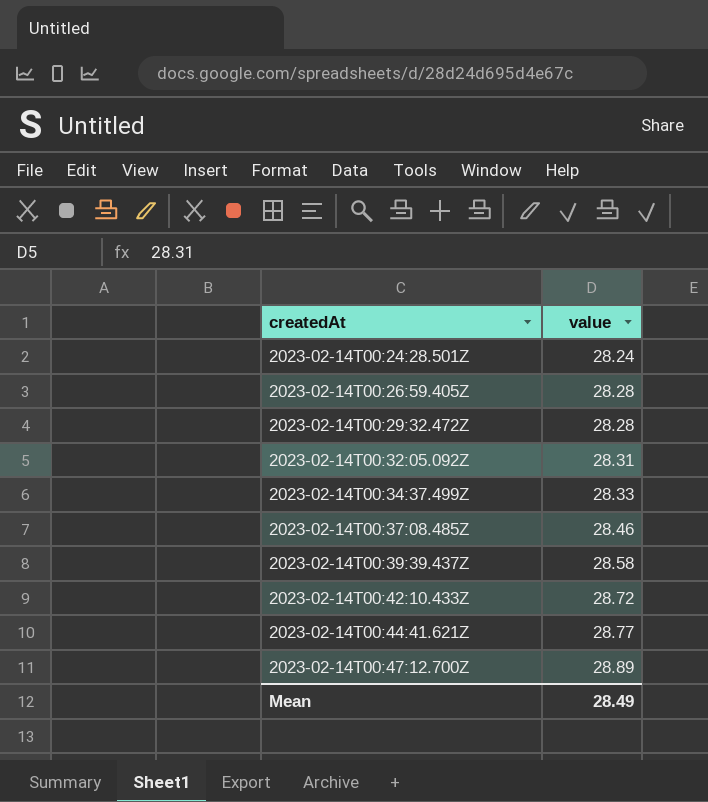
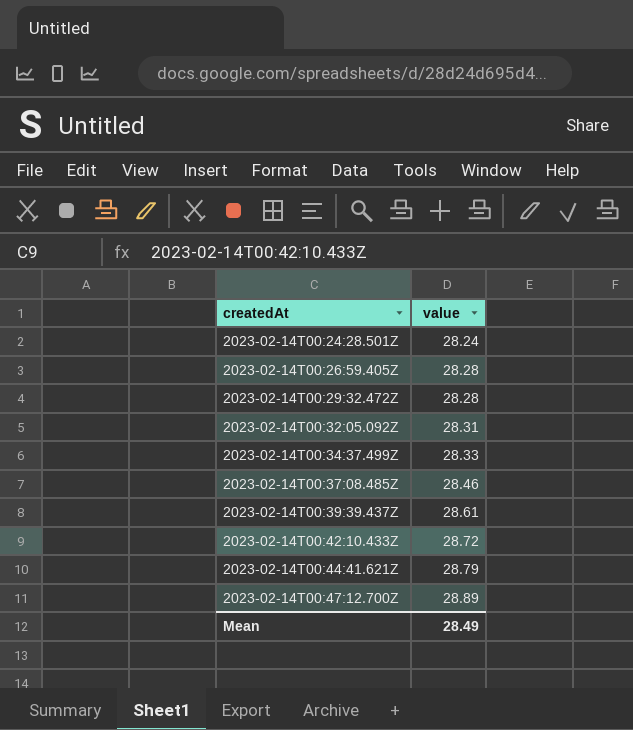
2023-02-14T00:39:39.437Z | value: 28.58 -> 28.61
2023-02-14T00:44:41.621Z | value: 28.77 -> 28.79

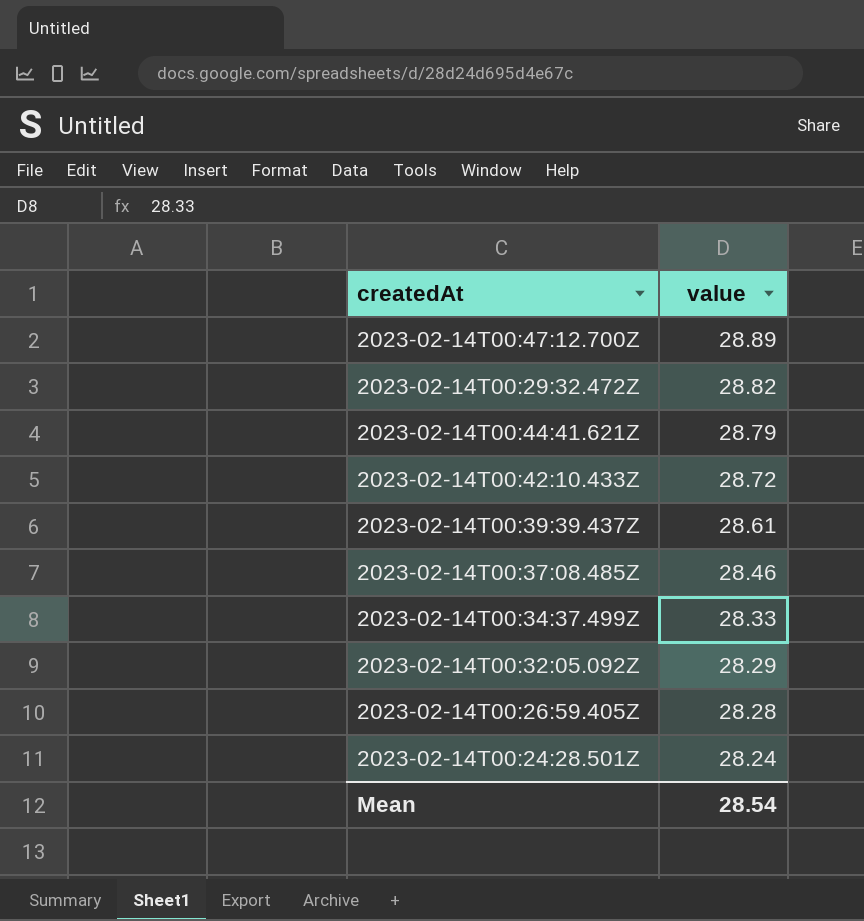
row order: createdAt ascending -> value descending
2023-02-14T00:29:32.472Z | value: 28.28 -> 28.82
2023-02-14T00:32:05.092Z | value: 28.31 -> 28.29
Mean | value: 28.49 -> 28.54

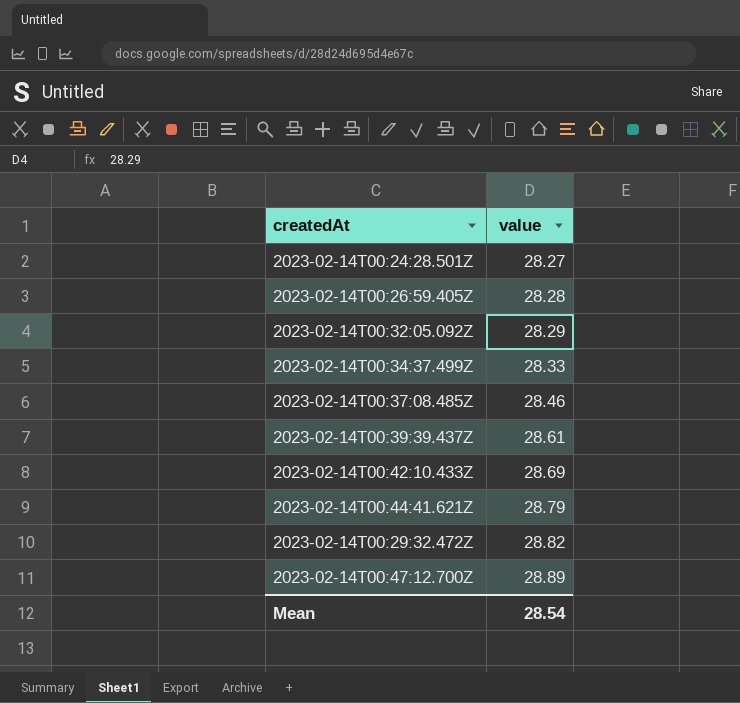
row order: value descending -> value ascending
2023-02-14T00:24:28.501Z | value: 28.24 -> 28.27
2023-02-14T00:42:10.433Z | value: 28.72 -> 28.69

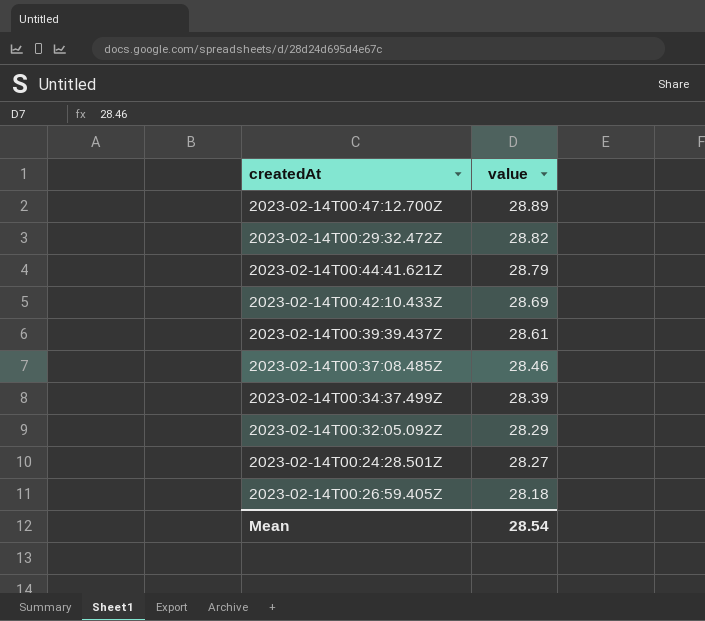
row order: value ascending -> value descending
2023-02-14T00:34:37.499Z | value: 28.33 -> 28.39
2023-02-14T00:26:59.405Z | value: 28.28 -> 28.18

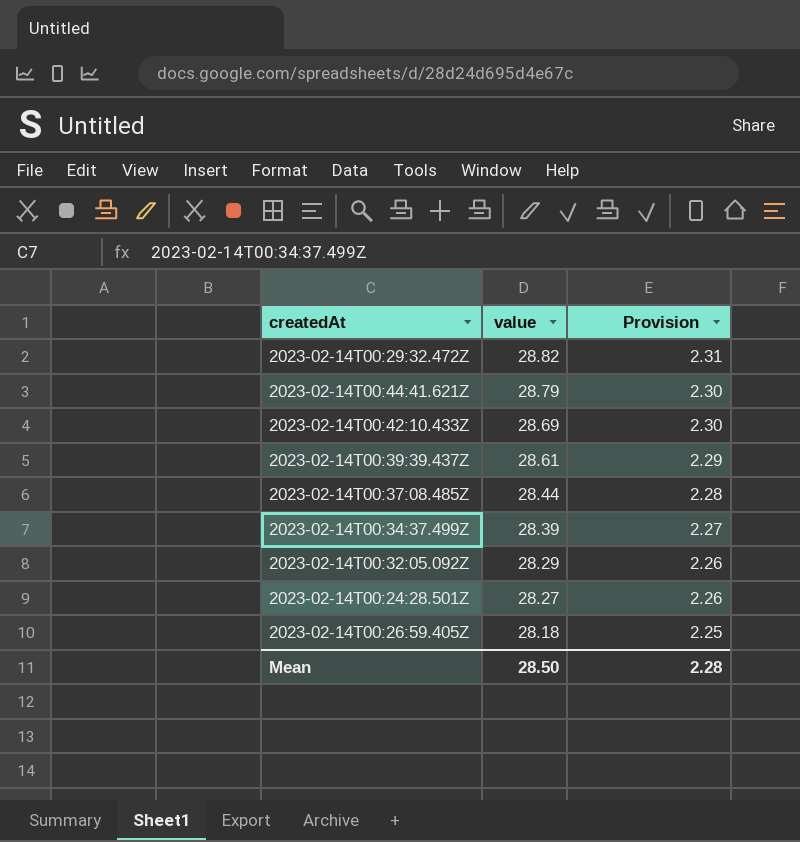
column Provision | formula: none -> [value] * 0.08
row 2023-02-14T00:47:12.700Z: 28.89 -> none
2023-02-14T00:37:08.485Z | value: 28.46 -> 28.44
Mean | value: 28.54 -> 28.50

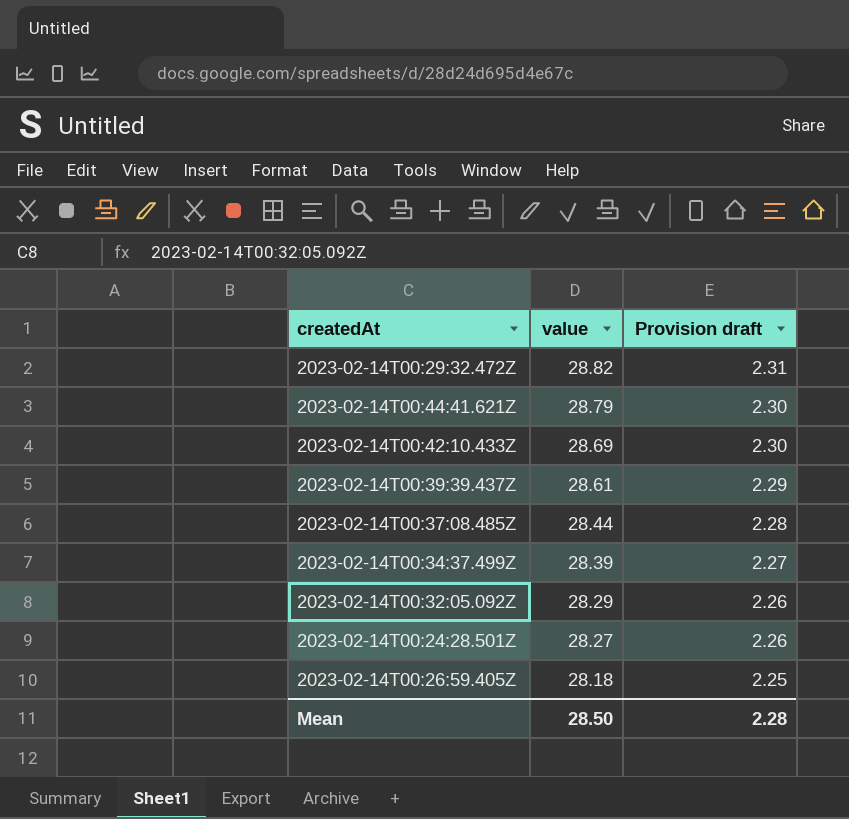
column name: Provision -> Provision draft

